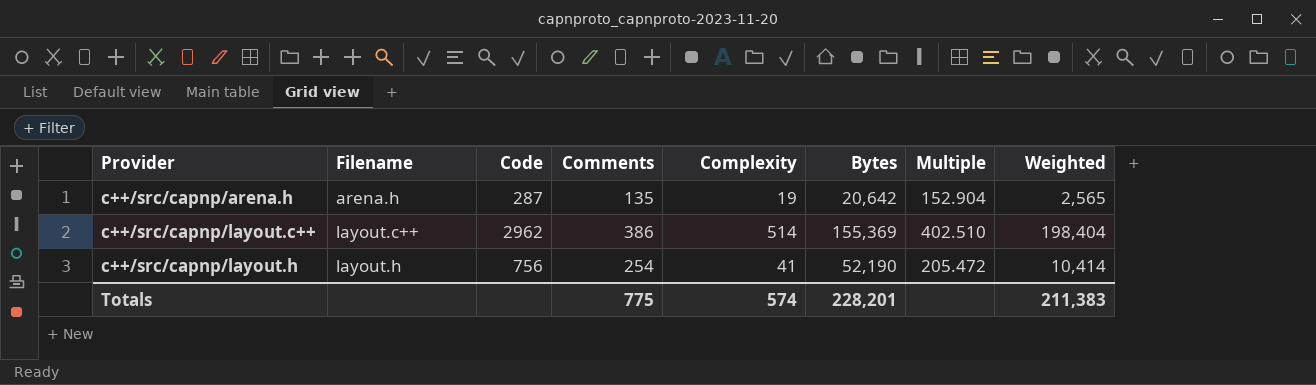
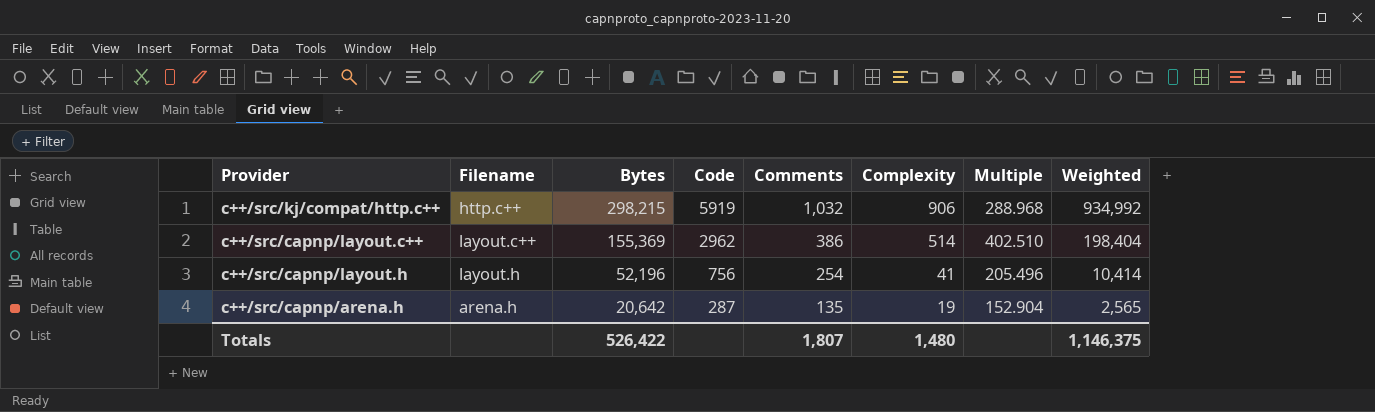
row order: Provider ascending -> Bytes descending
column Bytes | position: 6 -> 3
row c++/src/kj/compat/http.c++: none -> http.c++ | 298,215 | 5919 | 1,032 | 906 | 288.968 | 934,992
c++/src/capnp/layout.h | Bytes: 52,190 -> 52,196
c++/src/capnp/layout.h | Multiple: 205.472 -> 205.496
Totals | Bytes: 228,201 -> 526,422
Totals | Comments: 775 -> 1,807
Totals | Complexity: 574 -> 1,480
Totals | Weighted: 211,383 -> 1,146,375

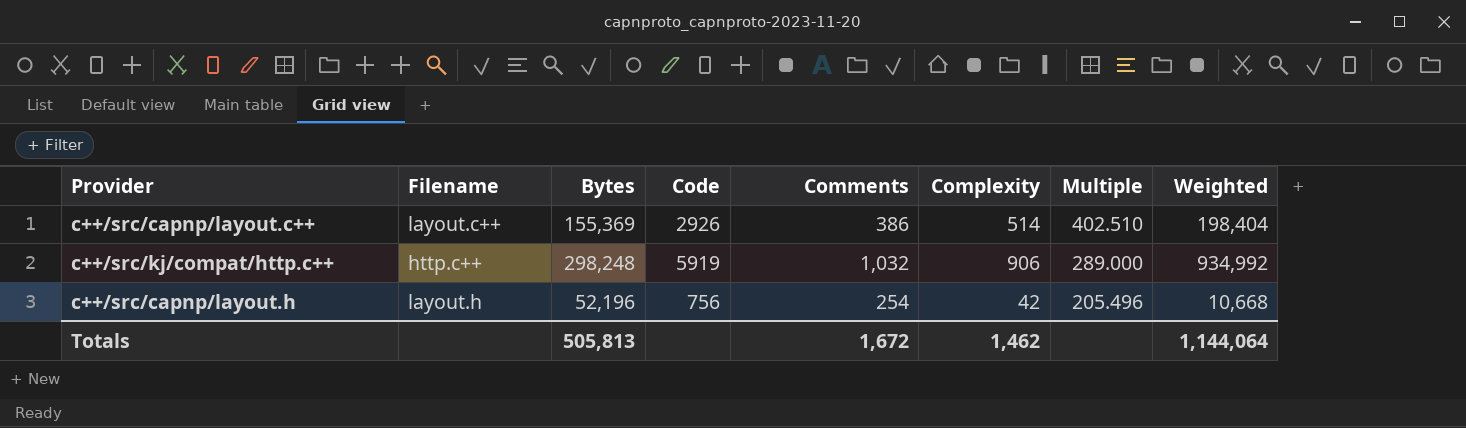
row order: Bytes descending -> Multiple descending
row c++/src/capnp/arena.h: arena.h | 20,642 | 287 | 135 | 19 | 152.904 | 2,565 -> none
c++/src/capnp/layout.c++ | Code: 2962 -> 2926
c++/src/kj/compat/http.c++ | Bytes: 298,215 -> 298,248
c++/src/kj/compat/http.c++ | Multiple: 288.968 -> 289.000
c++/src/capnp/layout.h | Complexity: 41 -> 42
c++/src/capnp/layout.h | Weighted: 10,414 -> 10,668
Totals | Bytes: 526,422 -> 505,813
Totals | Comments: 1,807 -> 1,672
Totals | Complexity: 1,480 -> 1,462
Totals | Weighted: 1,146,375 -> 1,144,064

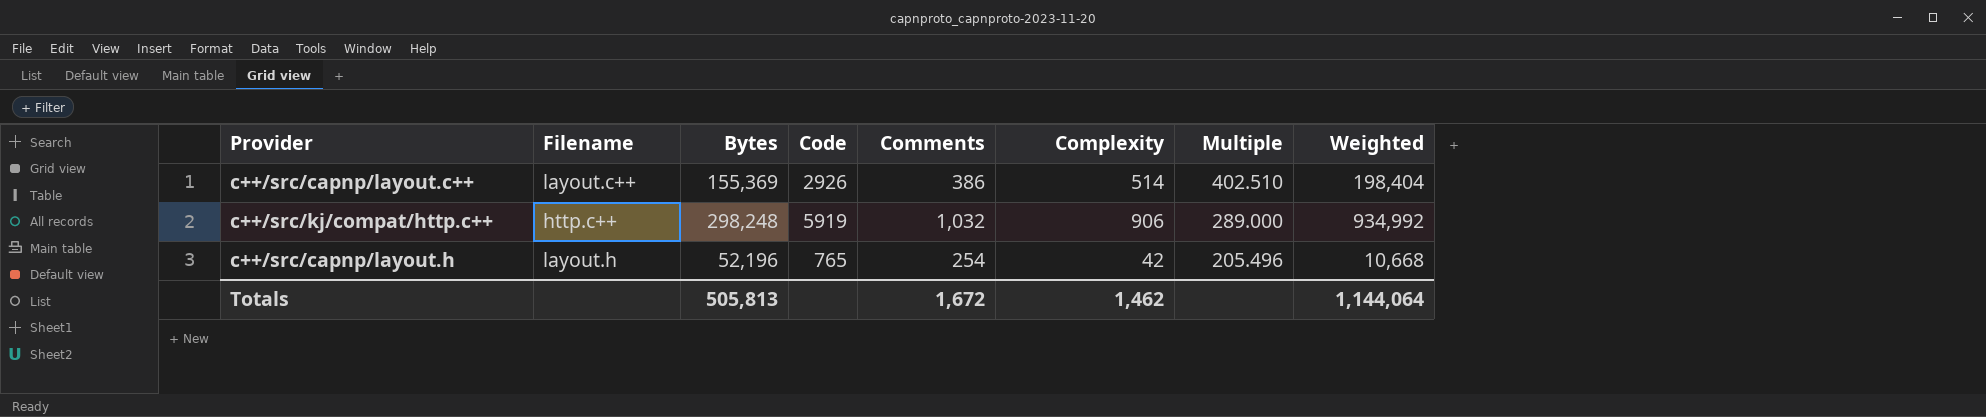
c++/src/capnp/layout.h | Code: 756 -> 765

